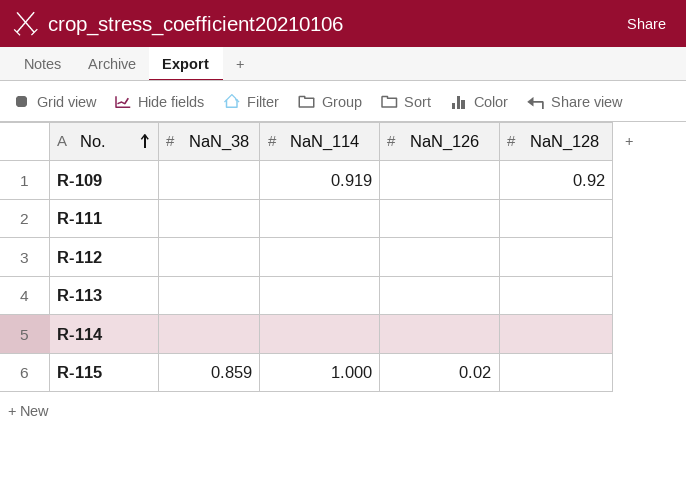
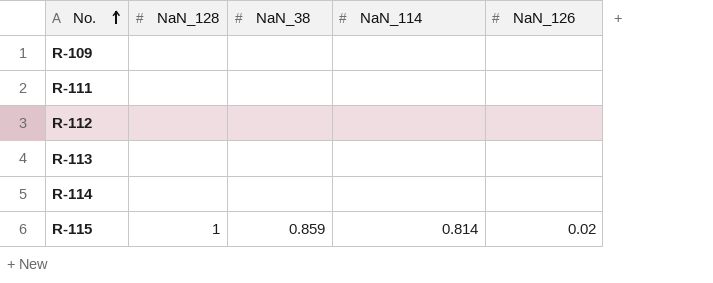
column NaN_128 | position: 5 -> 2
R-109 | NaN_128: 0.92 -> none
R-109 | NaN_114: 0.919 -> none
R-115 | NaN_128: none -> 1
R-115 | NaN_114: 1.000 -> 0.814

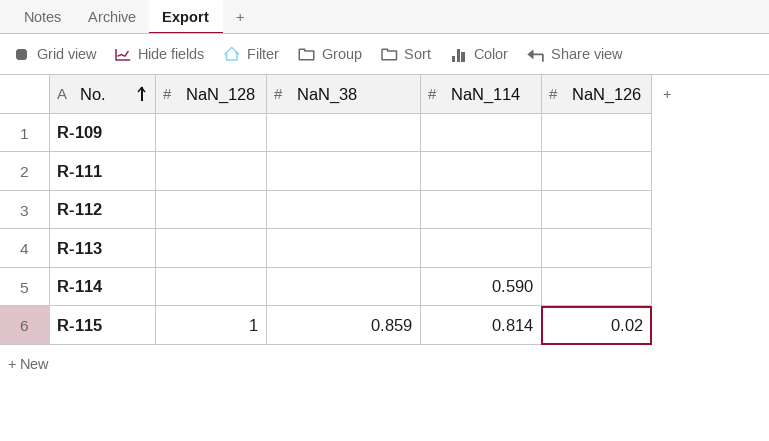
R-114 | NaN_114: none -> 0.590

